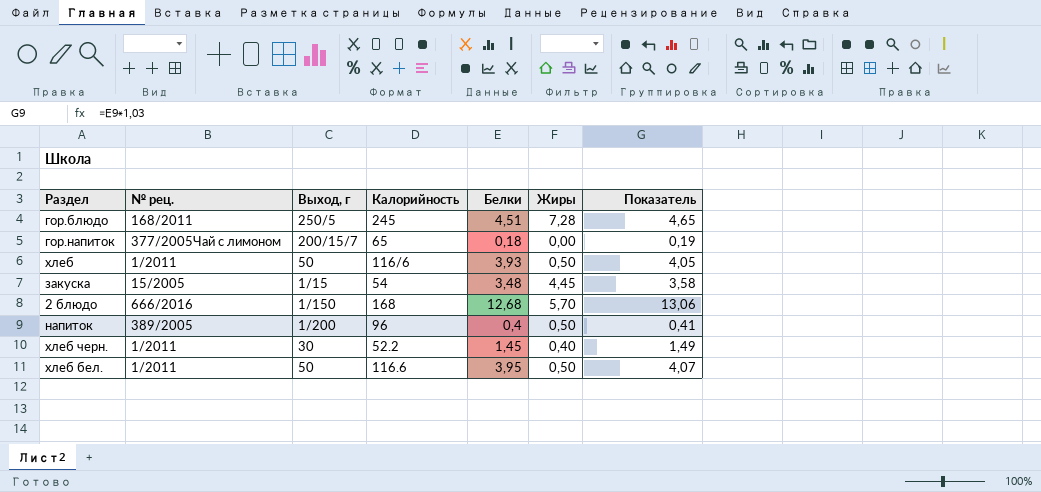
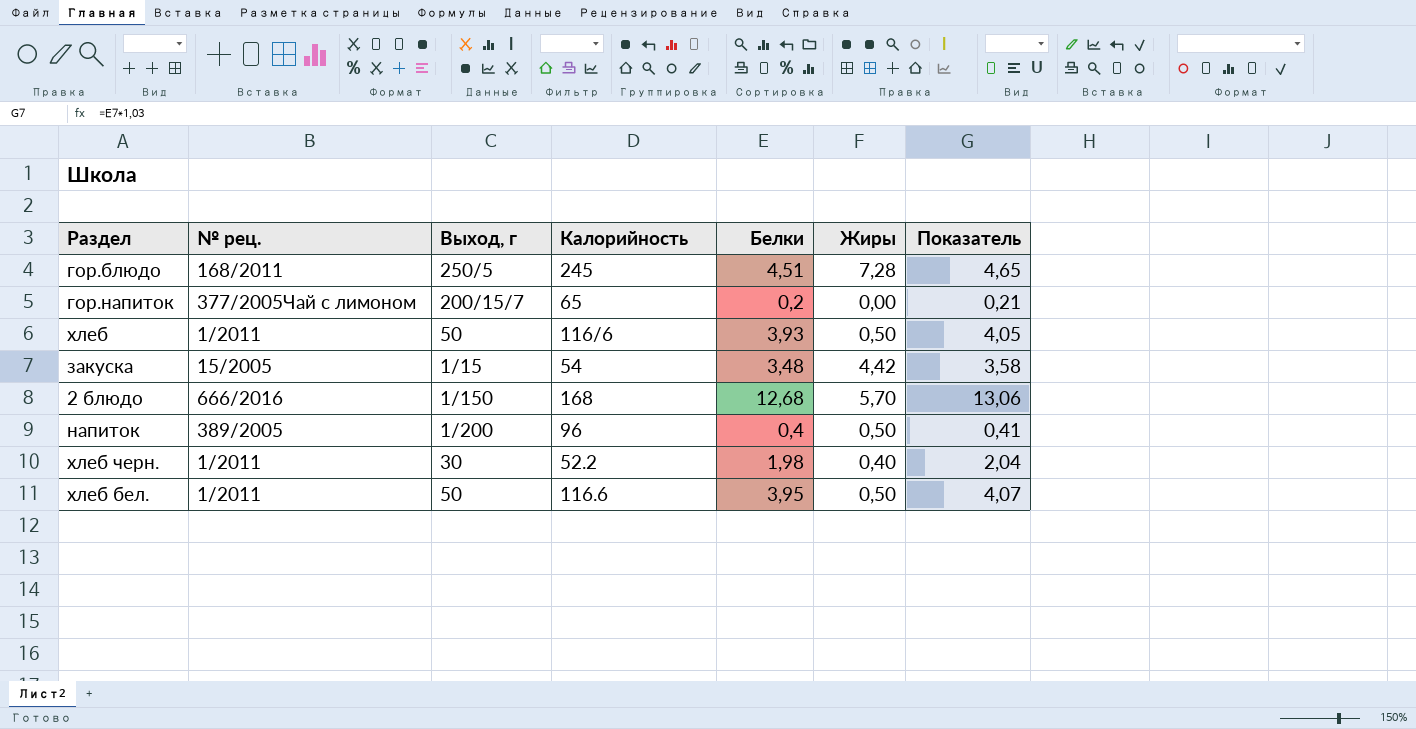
гор.напиток | Белки: 0,18 -> 0,2
гор.напиток | Показатель: 0,19 -> 0,21
закуска | Жиры: 4,45 -> 4,42
хлеб черн. | Белки: 1,45 -> 1,98
хлеб черн. | Показатель: 1,49 -> 2,04

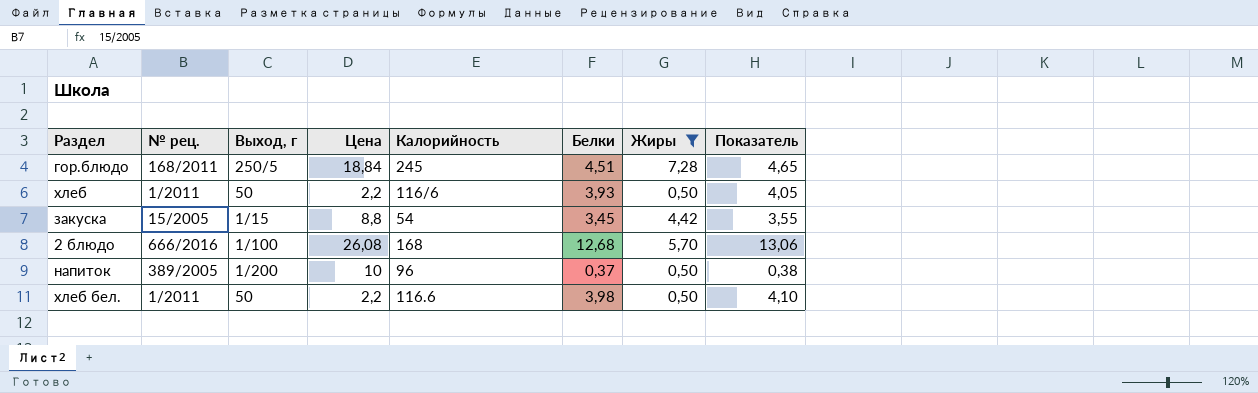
filter: none -> Жиры >= 0,50
column Цена | position: none -> 4
закуска | Белки: 3,48 -> 3,45
закуска | Показатель: 3,58 -> 3,55
2 блюдо | Выход, г: 1/150 -> 1/100
напиток | Белки: 0,4 -> 0,37
напиток | Показатель: 0,41 -> 0,38
хлеб бел. | Белки: 3,95 -> 3,98
хлеб бел. | Показатель: 4,07 -> 4,10

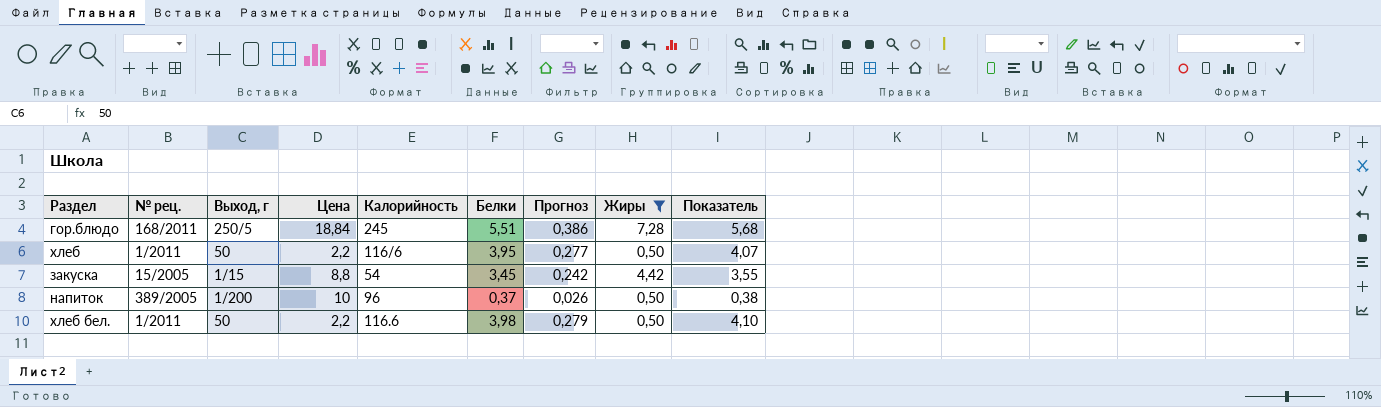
column Прогноз | formula: none -> [Белки] * 0,07
row 2 блюдо: 666/2016 | 1/100 | 26,08 | 168 | 12,68 | 5,70 | 13,06 -> none
гор.блюдо | Белки: 4,51 -> 5,51
гор.блюдо | Показатель: 4,65 -> 5,68
хлеб | Белки: 3,93 -> 3,95
хлеб | Показатель: 4,05 -> 4,07

